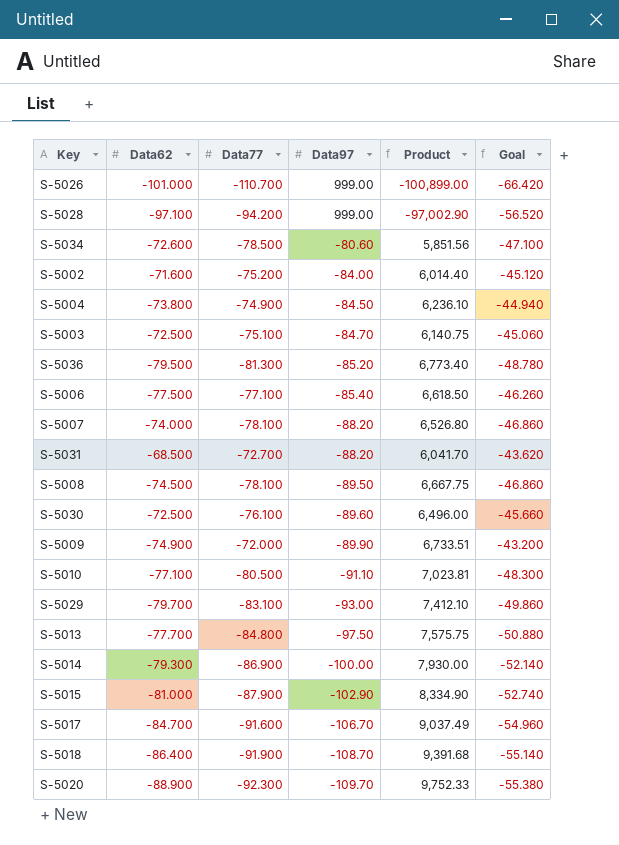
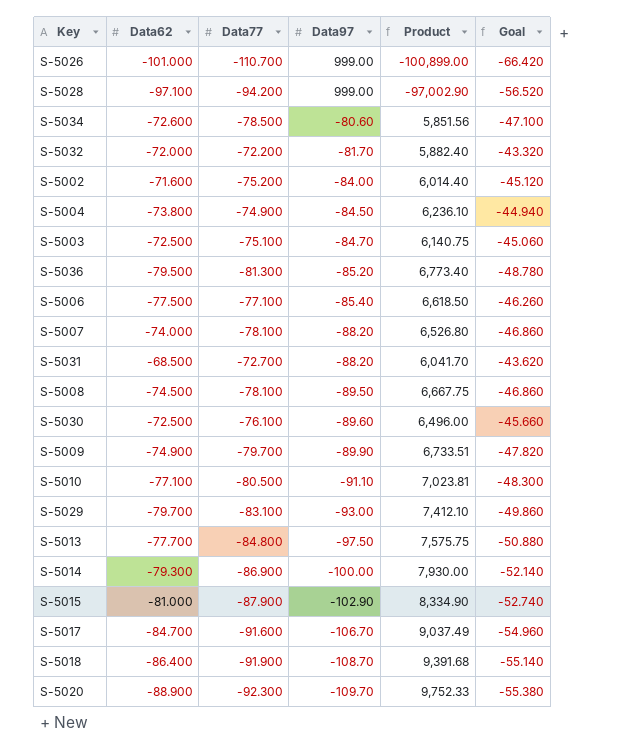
row S-5032: none -> -72.000 | -72.200 | -81.70 | 5,882.40 | -43.320
S-5009 | Data77: -72.000 -> -79.700
S-5009 | Goal: -43.200 -> -47.820

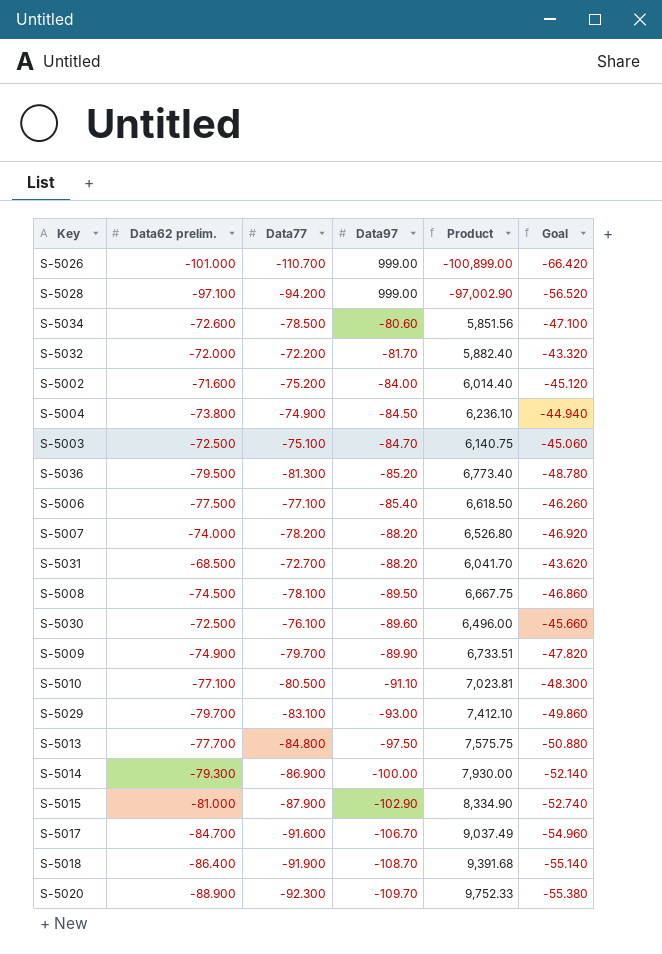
column name: Data62 -> Data62 prelim.
S-5007 | Data77: -78.100 -> -78.200
S-5007 | Goal: -46.860 -> -46.920

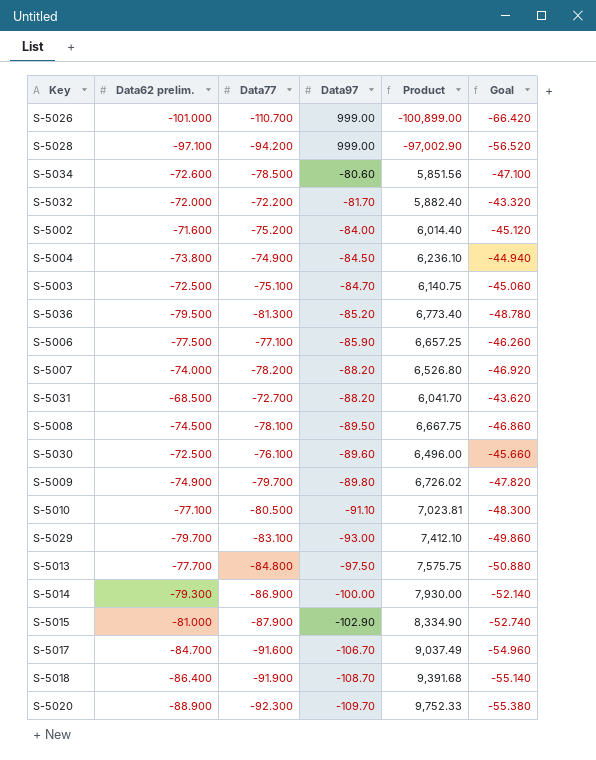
S-5006 | Data97: -85.40 -> -85.90
S-5006 | Product: 6,618.50 -> 6,657.25
S-5009 | Data97: -89.90 -> -89.80
S-5009 | Product: 6,733.51 -> 6,726.02

